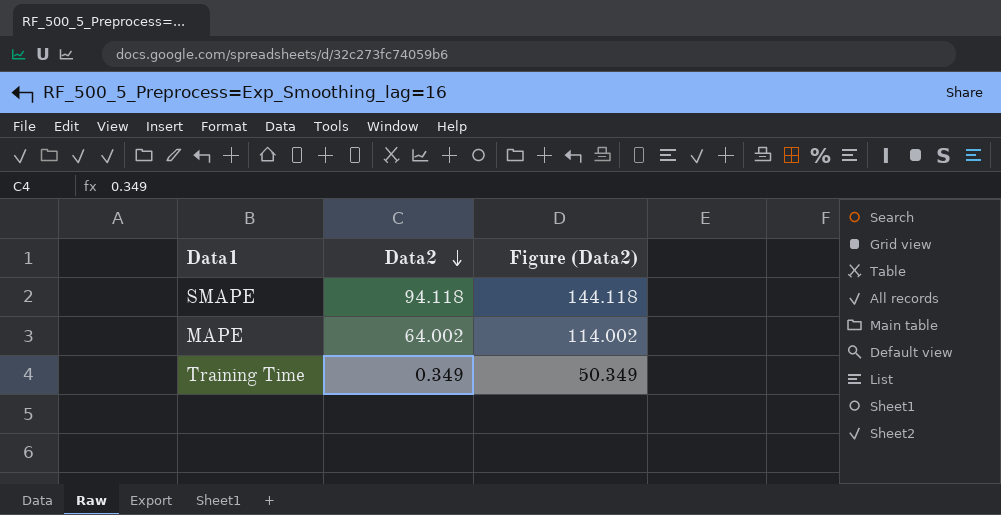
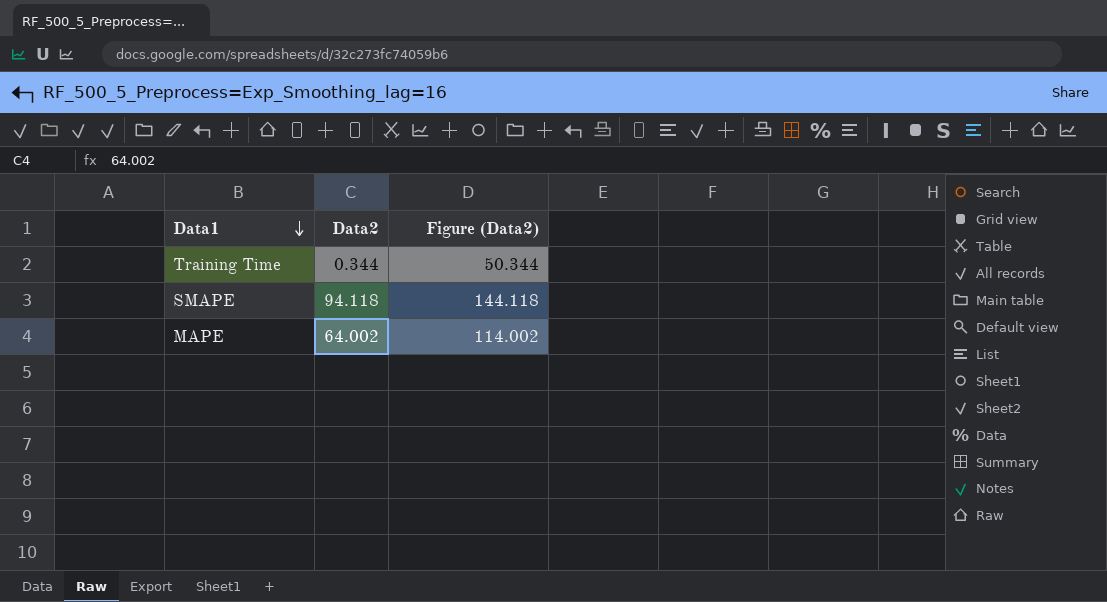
row order: Data2 descending -> Data1 descending
Training Time | Data2: 0.349 -> 0.344
Training Time | Figure (Data2): 50.349 -> 50.344

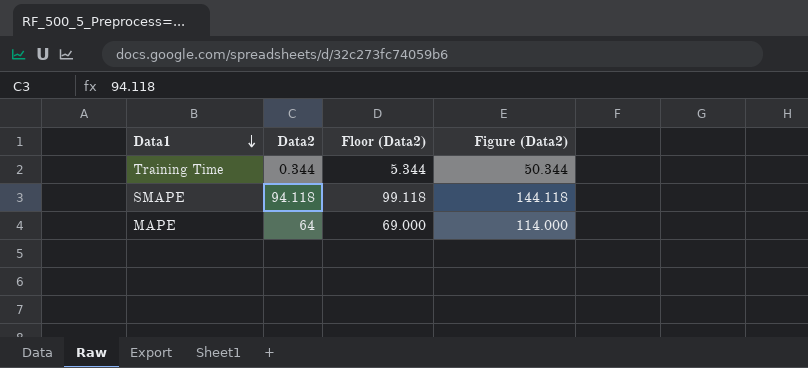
column Floor (Data2) | formula: none -> [Data2] + 5
MAPE | Data2: 64.002 -> 64
MAPE | Figure (Data2): 114.002 -> 114.000

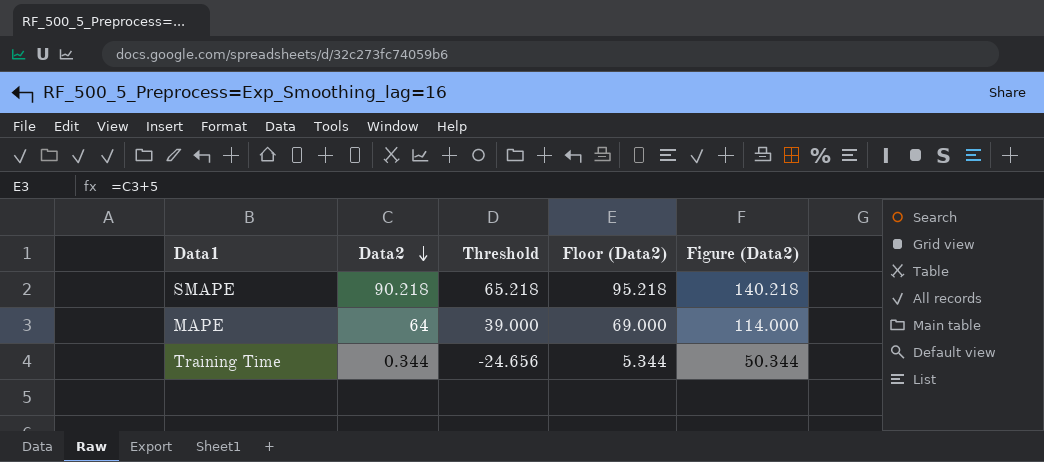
row order: Data1 descending -> Data2 descending
column Threshold | formula: none -> [Data2] - 25
SMAPE | Data2: 94.118 -> 90.218
SMAPE | Floor (Data2): 99.118 -> 95.218
SMAPE | Figure (Data2): 144.118 -> 140.218

